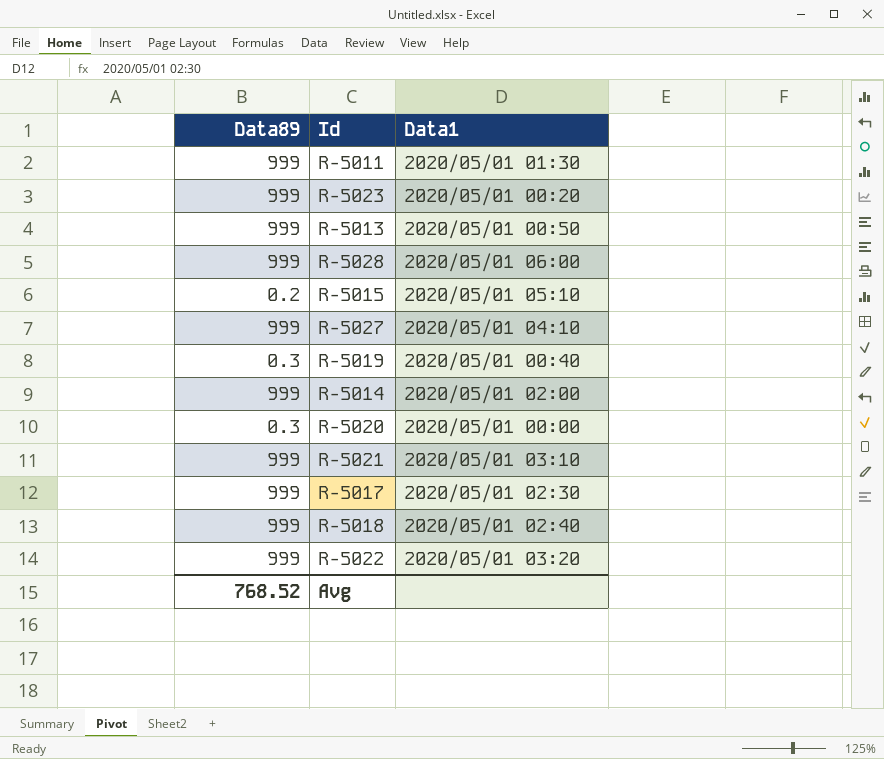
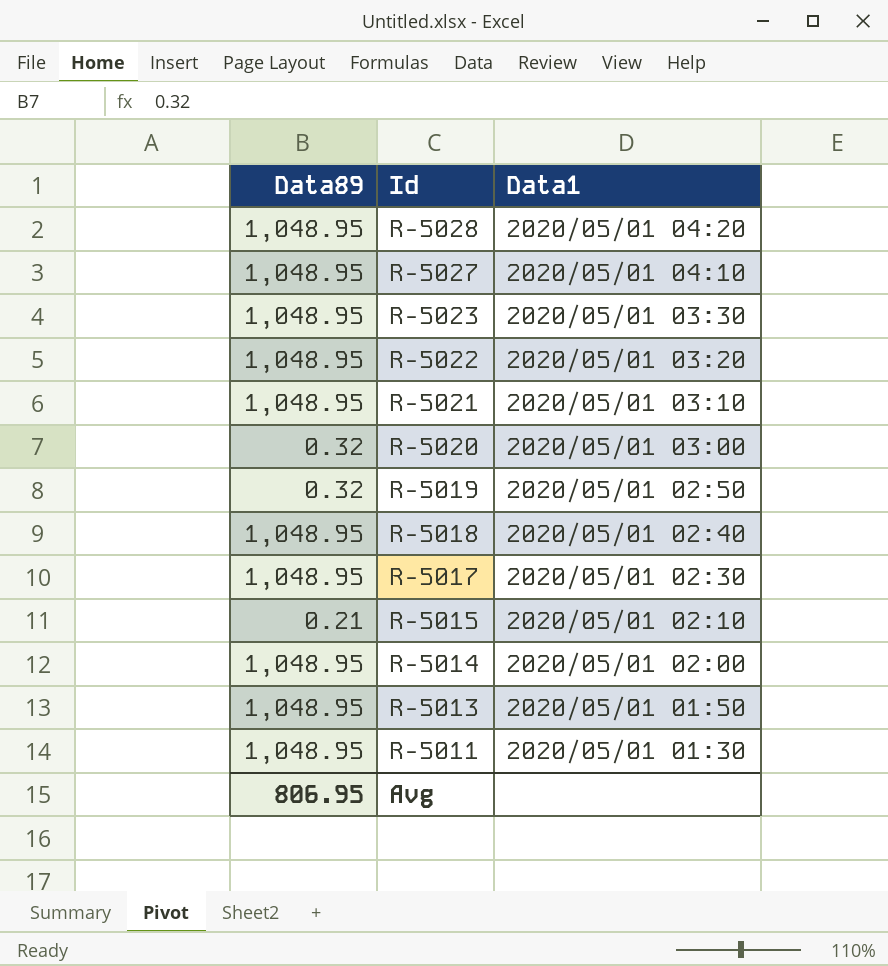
row order: none -> Id descending
R-5028 | Data89: 999 -> 1,048.95
R-5028 | Data1: 2020/05/01 06:00 -> 2020/05/01 04:20
R-5027 | Data89: 999 -> 1,048.95
R-5023 | Data89: 999 -> 1,048.95
R-5023 | Data1: 2020/05/01 00:20 -> 2020/05/01 03:30
R-5022 | Data89: 999 -> 1,048.95
R-5021 | Data89: 999 -> 1,048.95
R-5020 | Data89: 0.3 -> 0.32
R-5020 | Data1: 2020/05/01 00:00 -> 2020/05/01 03:00
R-5019 | Data89: 0.3 -> 0.32
R-5019 | Data1: 2020/05/01 00:40 -> 2020/05/01 02:50
R-5018 | Data89: 999 -> 1,048.95
R-5017 | Data89: 999 -> 1,048.95
R-5015 | Data89: 0.2 -> 0.21
R-5015 | Data1: 2020/05/01 05:10 -> 2020/05/01 02:10
R-5014 | Data89: 999 -> 1,048.95
R-5013 | Data89: 999 -> 1,048.95
R-5013 | Data1: 2020/05/01 00:50 -> 2020/05/01 01:50
R-5011 | Data89: 999 -> 1,048.95
Avg | Data89: 768.52 -> 806.95

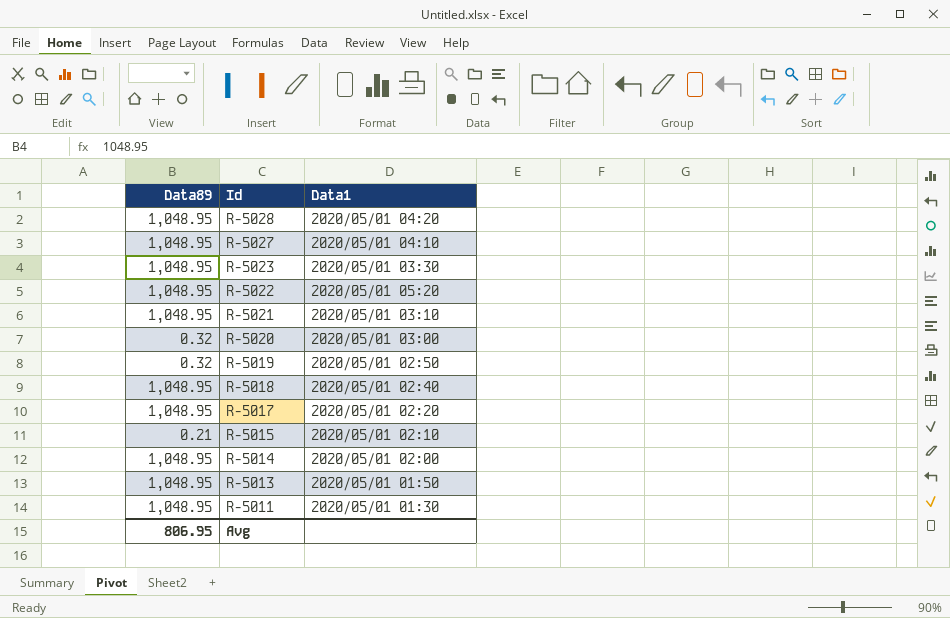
R-5022 | Data1: 2020/05/01 03:20 -> 2020/05/01 05:20
R-5017 | Data1: 2020/05/01 02:30 -> 2020/05/01 02:20

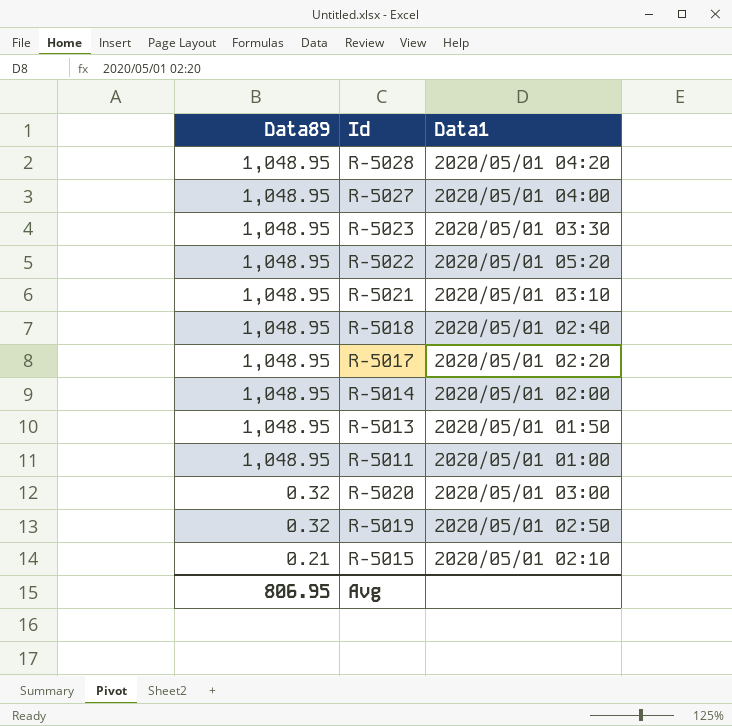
row order: Id descending -> Data89 descending
R-5027 | Data1: 2020/05/01 04:10 -> 2020/05/01 04:00
R-5011 | Data1: 2020/05/01 01:30 -> 2020/05/01 01:00

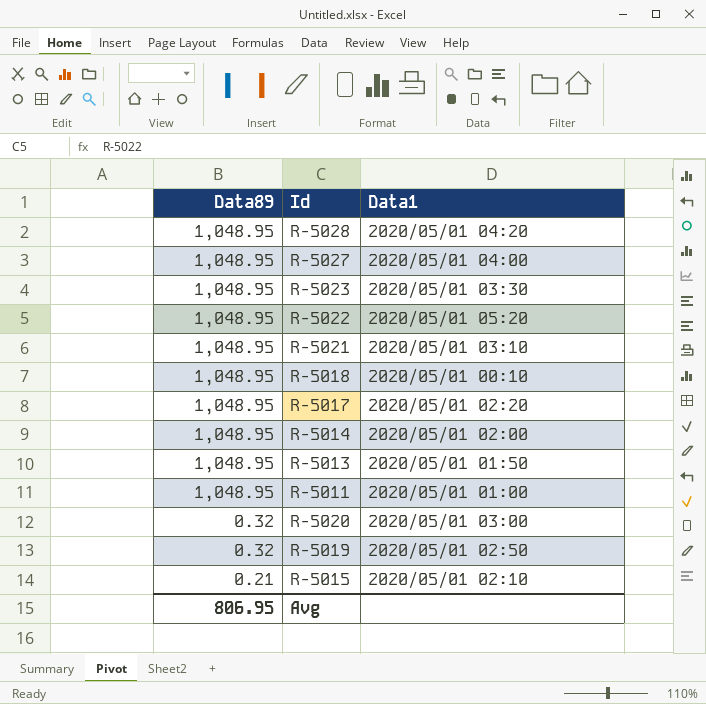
R-5018 | Data1: 2020/05/01 02:40 -> 2020/05/01 00:10

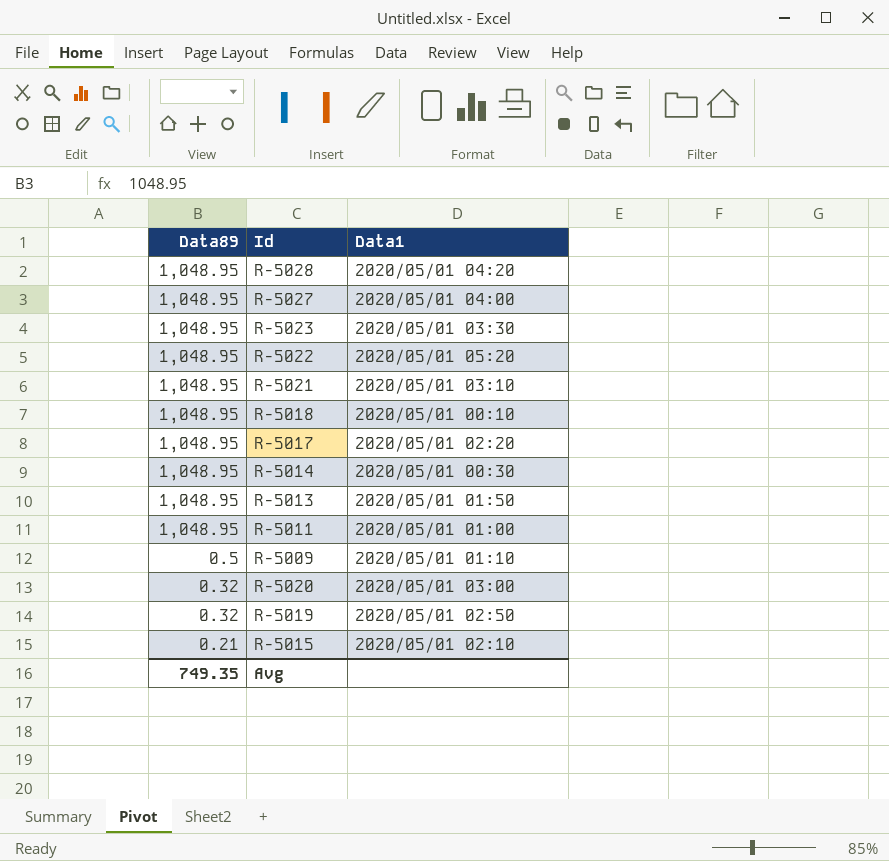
R-5014 | Data1: 2020/05/01 02:00 -> 2020/05/01 00:30
row R-5009: none -> 0.5 | 2020/05/01 01:10
Avg | Data89: 806.95 -> 749.35

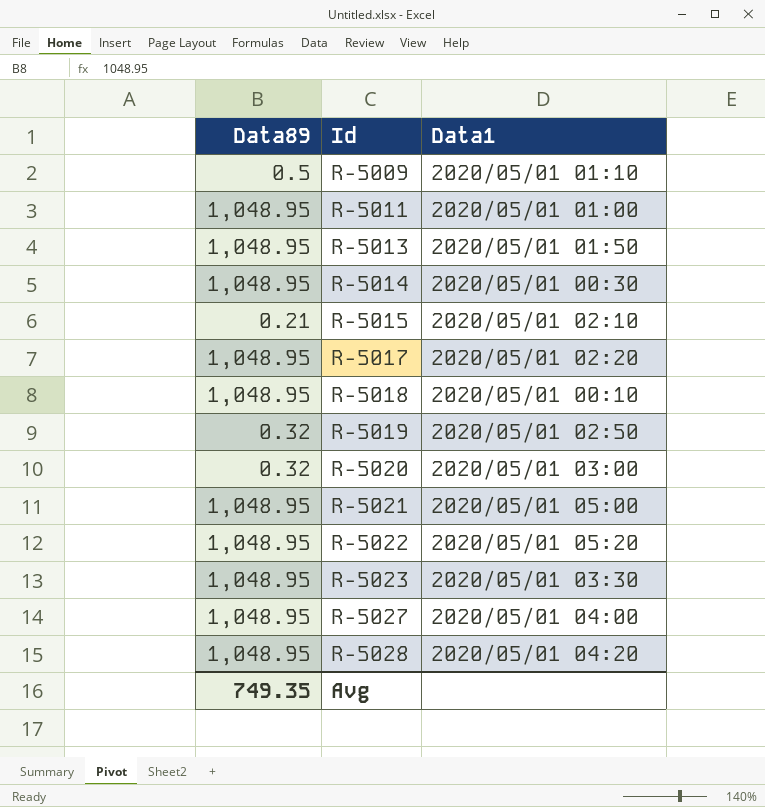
row order: Data89 descending -> Id ascending
R-5021 | Data1: 2020/05/01 03:10 -> 2020/05/01 05:00

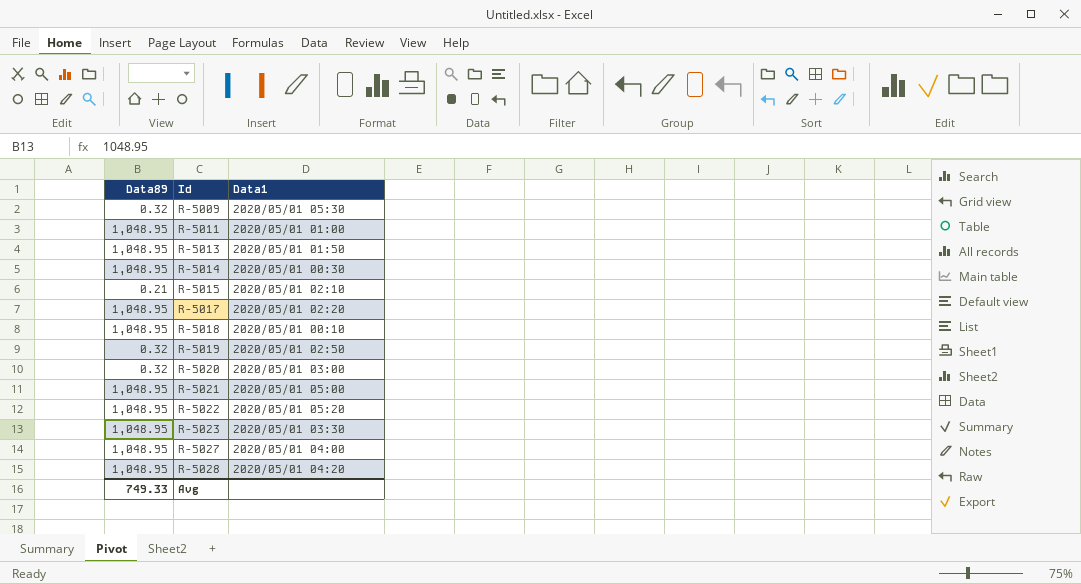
R-5009 | Data89: 0.5 -> 0.32
R-5009 | Data1: 2020/05/01 01:10 -> 2020/05/01 05:30
Avg | Data89: 749.35 -> 749.33

